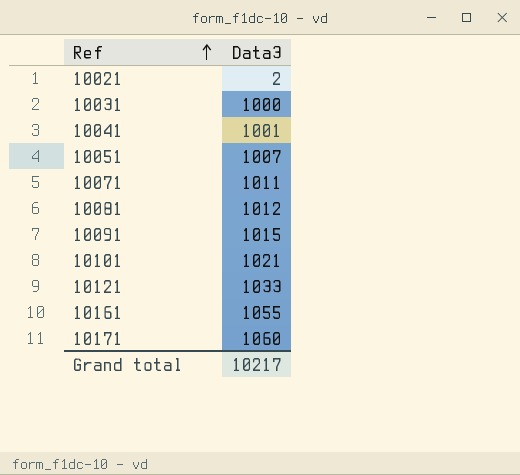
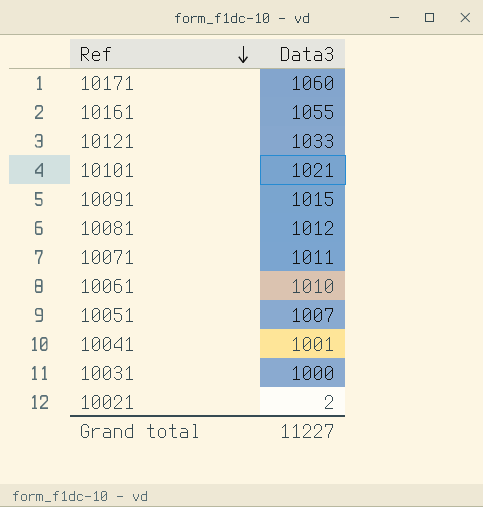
row order: Ref ascending -> Ref descending
row 10061: none -> 1010
Grand total | Data3: 10217 -> 11227

